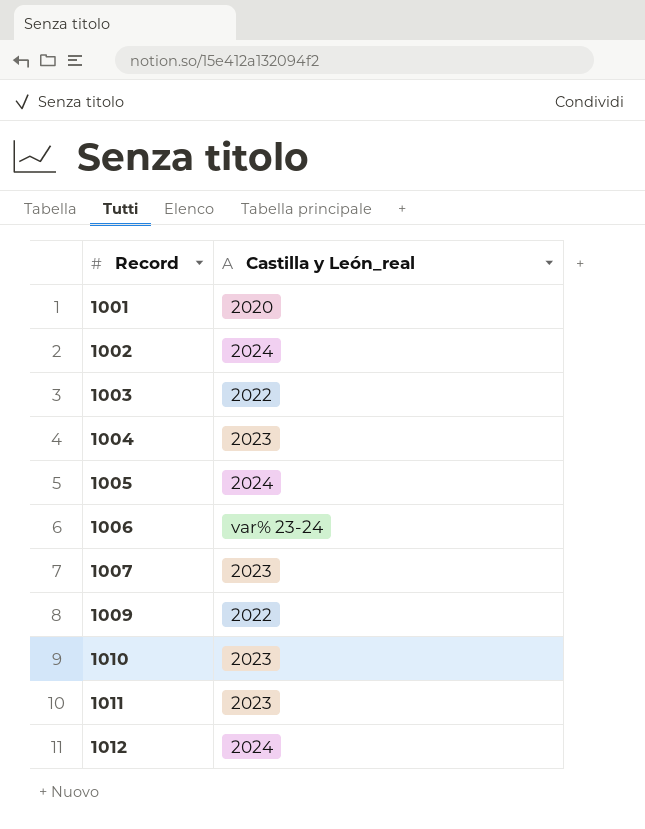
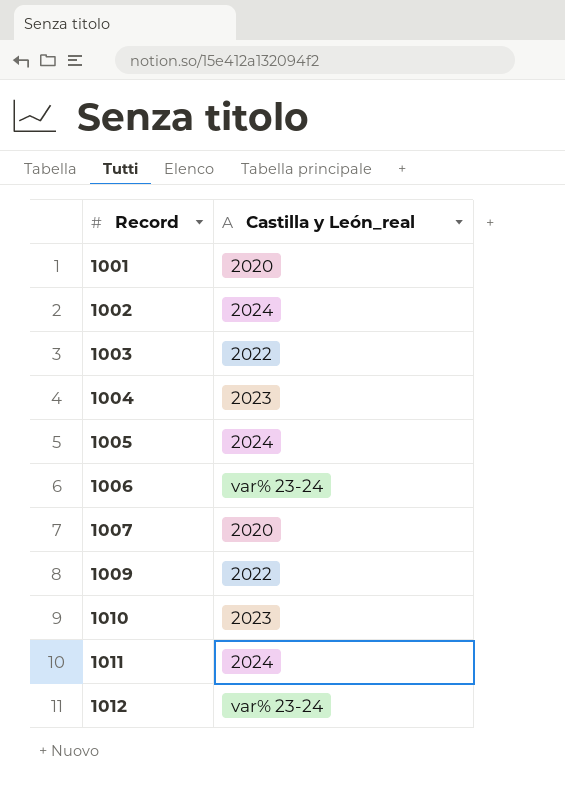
1007 | Castilla y León_real: 2023 -> 2020
1011 | Castilla y León_real: 2023 -> 2024
1012 | Castilla y León_real: 2024 -> var% 23-24

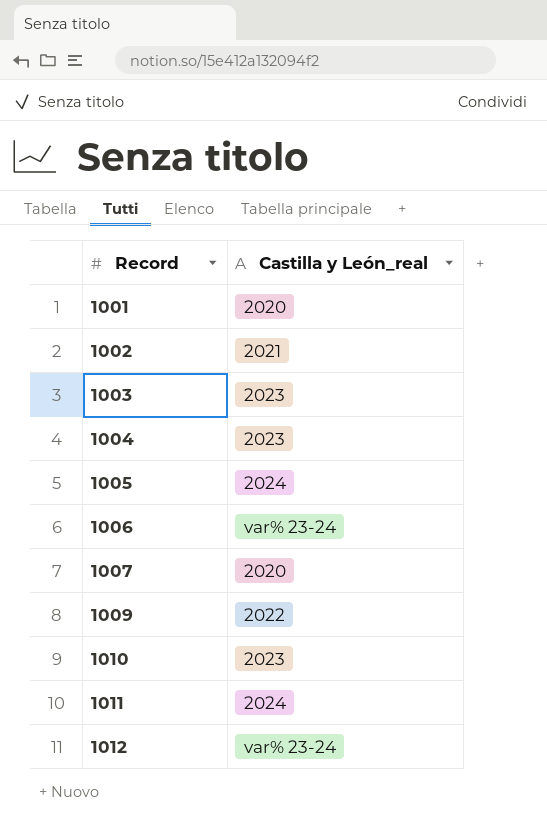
1002 | Castilla y León_real: 2024 -> 2021
1003 | Castilla y León_real: 2022 -> 2023

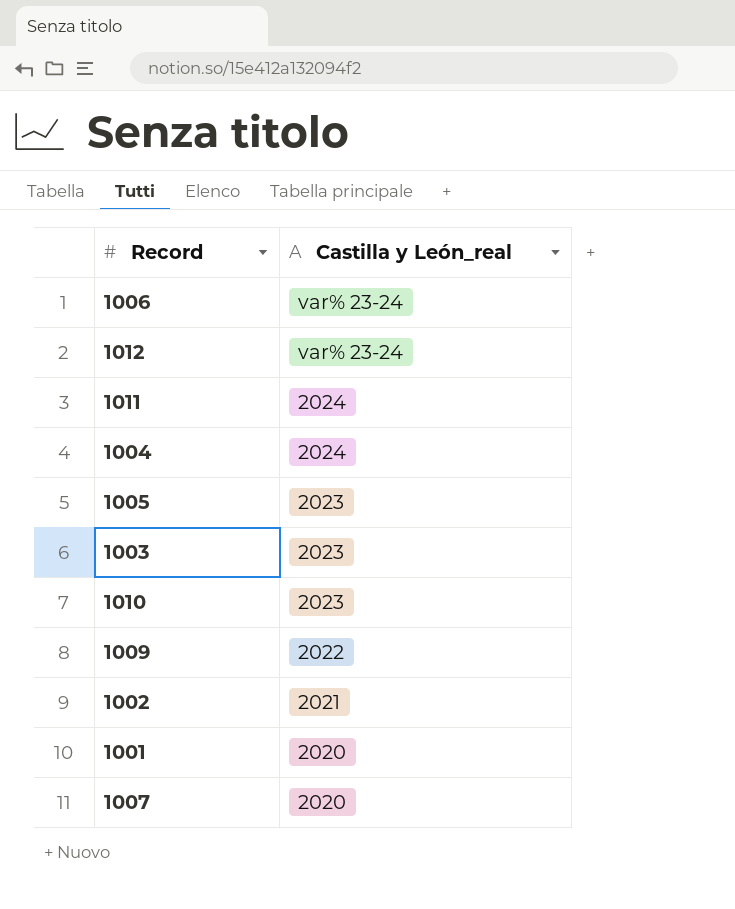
row order: Record ascending -> Castilla y León_real descending
1004 | Castilla y León_real: 2023 -> 2024
1005 | Castilla y León_real: 2024 -> 2023

